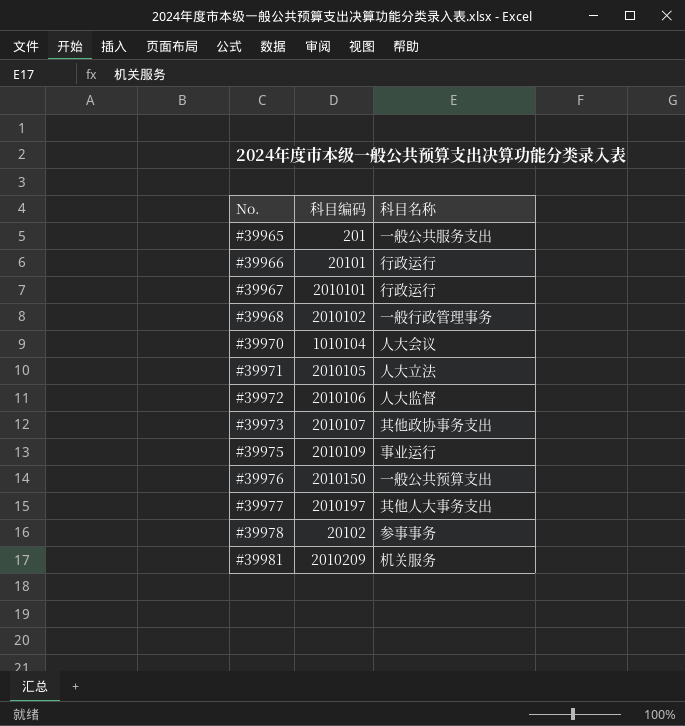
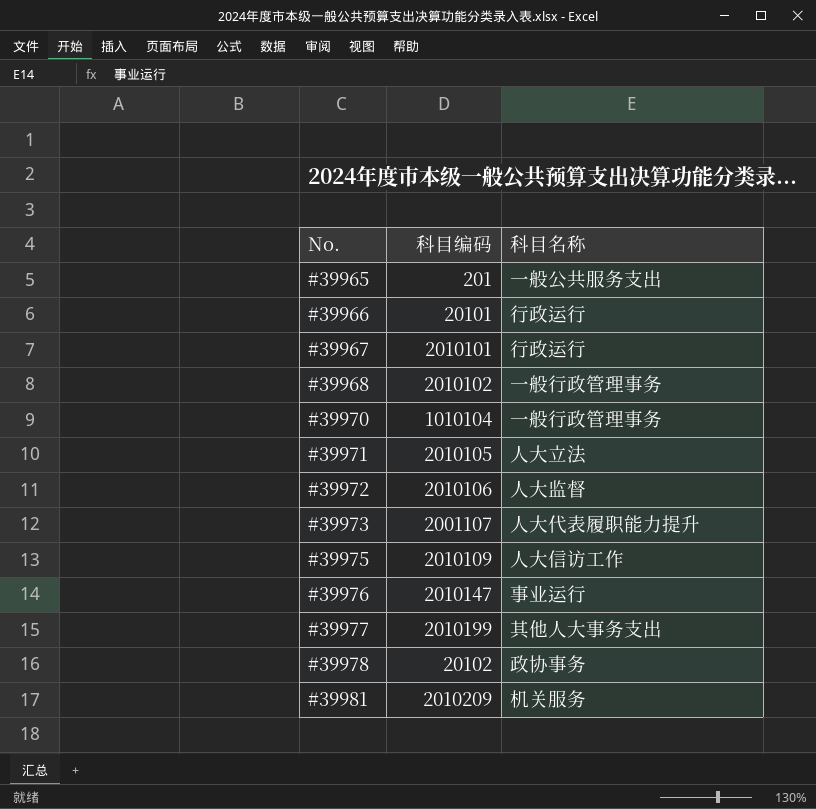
#39970 | 科目名称: 人大会议 -> 一般行政管理事务
#39973 | 科目编码: 2010107 -> 2001107
#39973 | 科目名称: 其他政协事务支出 -> 人大代表履职能力提升
#39975 | 科目名称: 事业运行 -> 人大信访工作
#39976 | 科目编码: 2010150 -> 2010147
#39976 | 科目名称: 一般公共预算支出 -> 事业运行
#39977 | 科目编码: 2010197 -> 2010199
#39978 | 科目名称: 参事事务 -> 政协事务

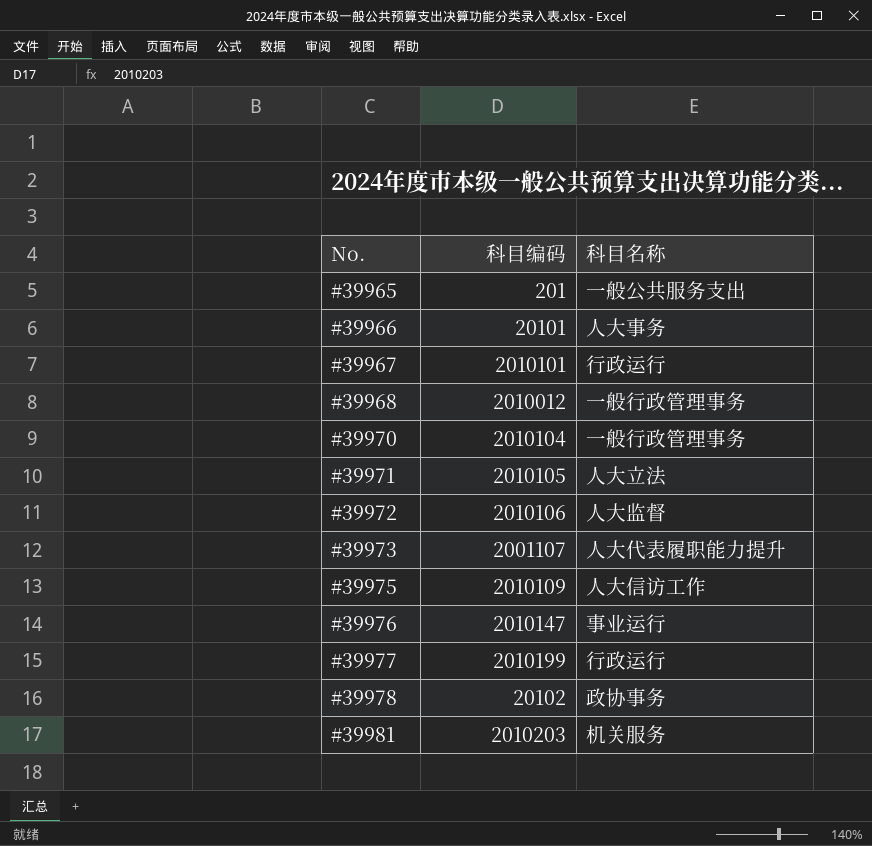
#39966 | 科目名称: 行政运行 -> 人大事务
#39968 | 科目编码: 2010102 -> 2010012
#39970 | 科目编码: 1010104 -> 2010104
#39977 | 科目名称: 其他人大事务支出 -> 行政运行
#39981 | 科目编码: 2010209 -> 2010203

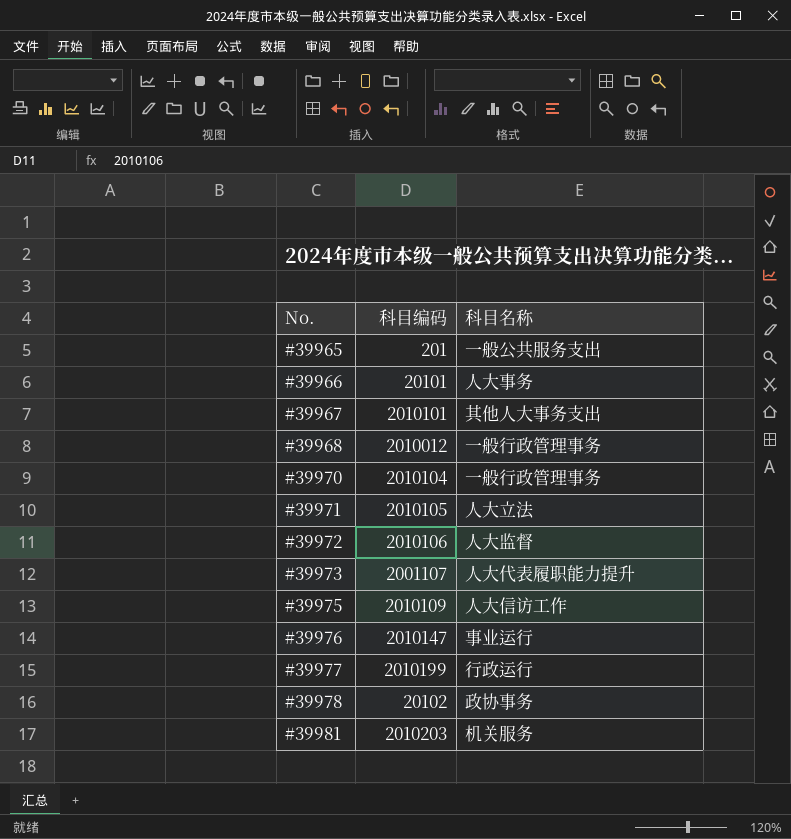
#39967 | 科目名称: 行政运行 -> 其他人大事务支出

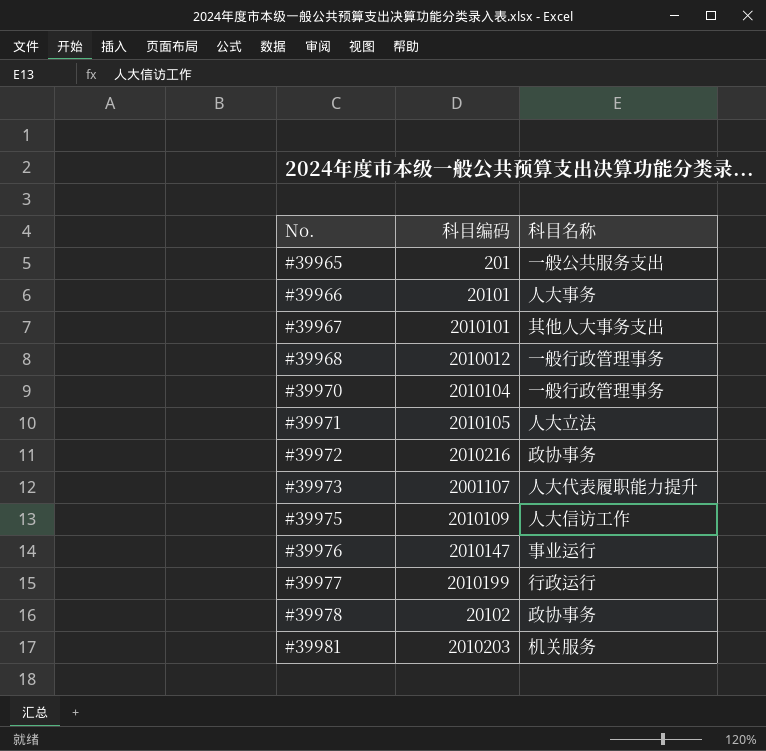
#39972 | 科目编码: 2010106 -> 2010216
#39972 | 科目名称: 人大监督 -> 政协事务

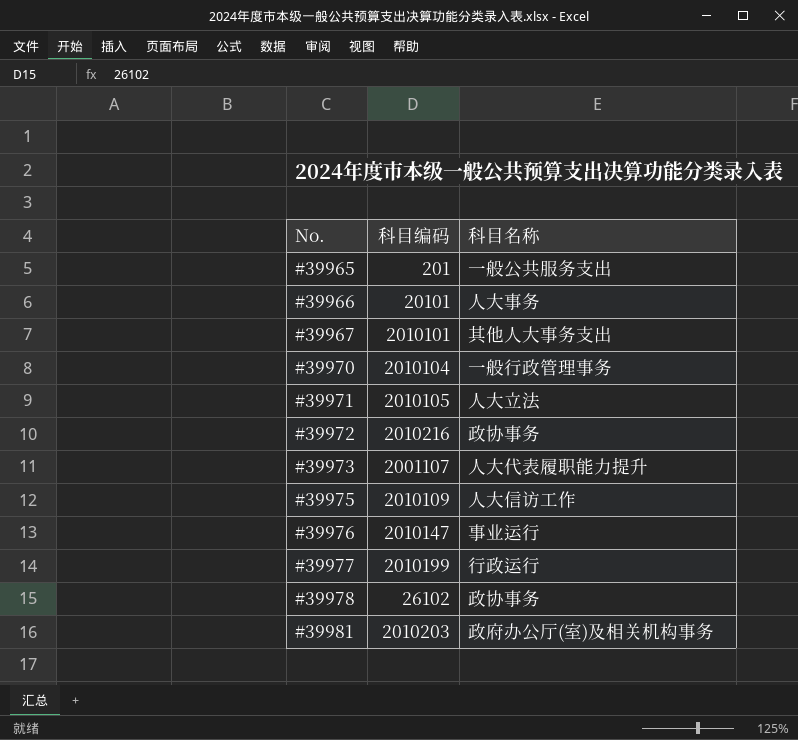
row #39968: 2010012 | 一般行政管理事务 -> none
#39978 | 科目编码: 20102 -> 26102
#39981 | 科目名称: 机关服务 -> 政府办公厅(室)及相关机构事务

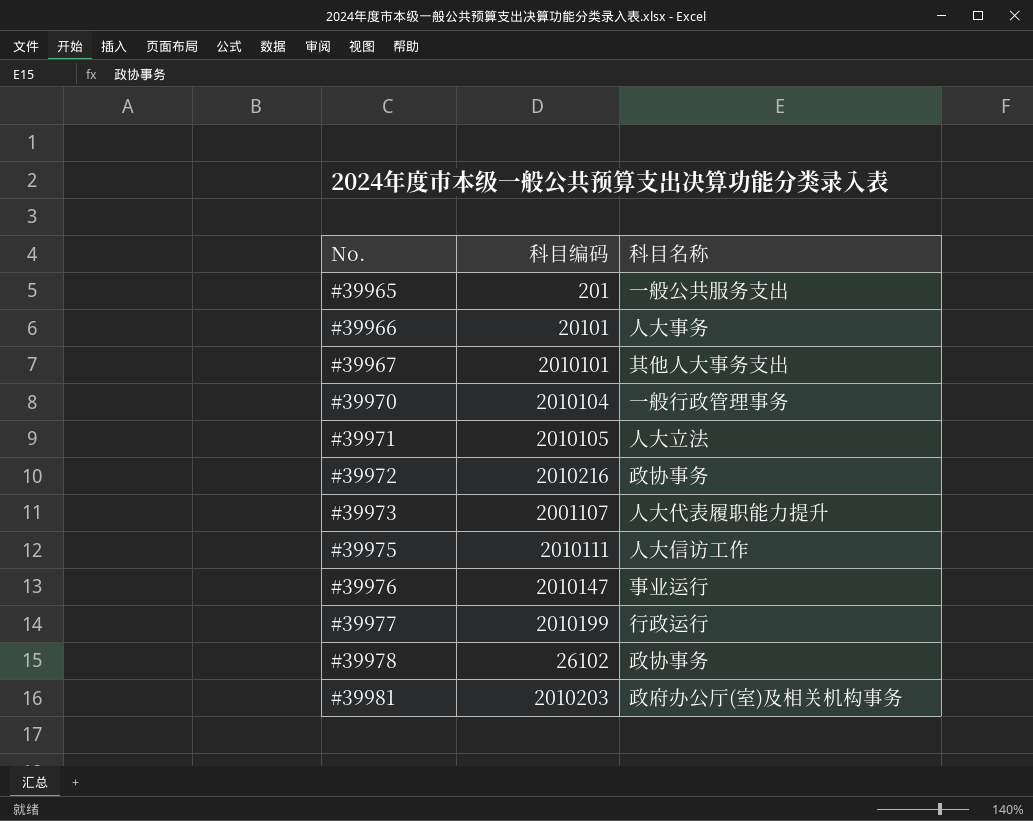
#39975 | 科目编码: 2010109 -> 2010111

